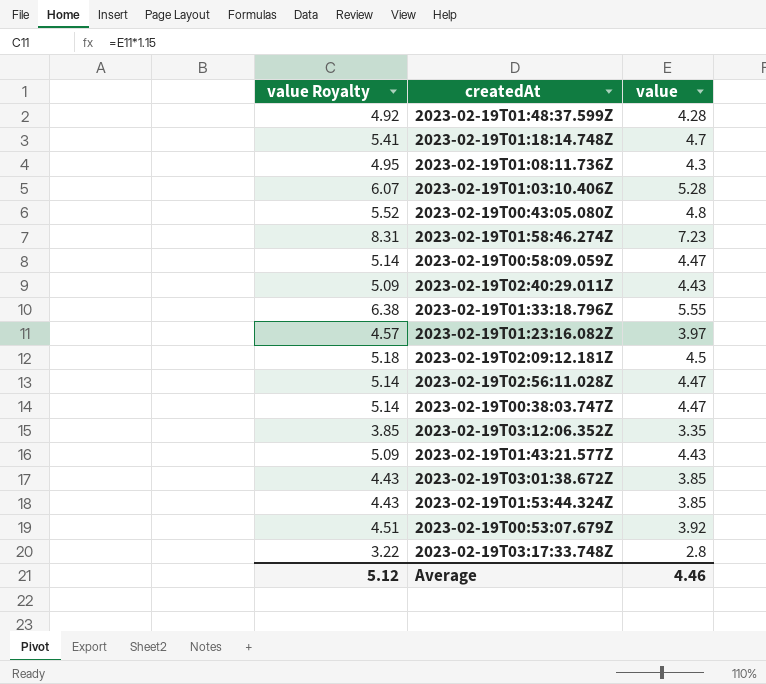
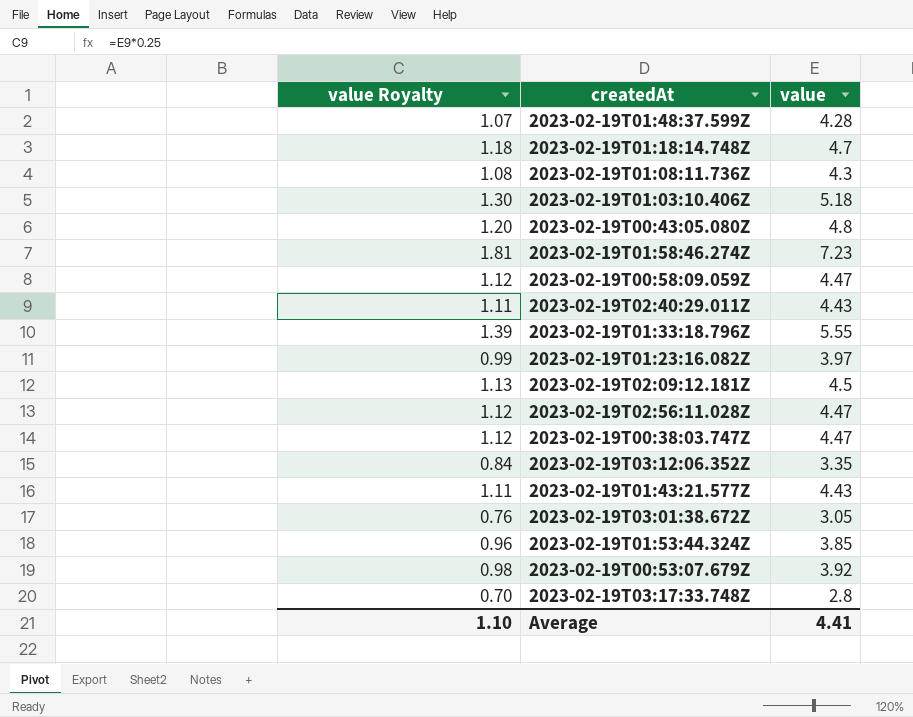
column value Royalty | formula: [value] * 1.15 -> [value] * 0.25
2023-02-19T01:03:10.406Z | value: 5.28 -> 5.18
2023-02-19T03:01:38.672Z | value: 3.85 -> 3.05
Average | value Royalty: 5.12 -> 1.10
Average | value: 4.46 -> 4.41

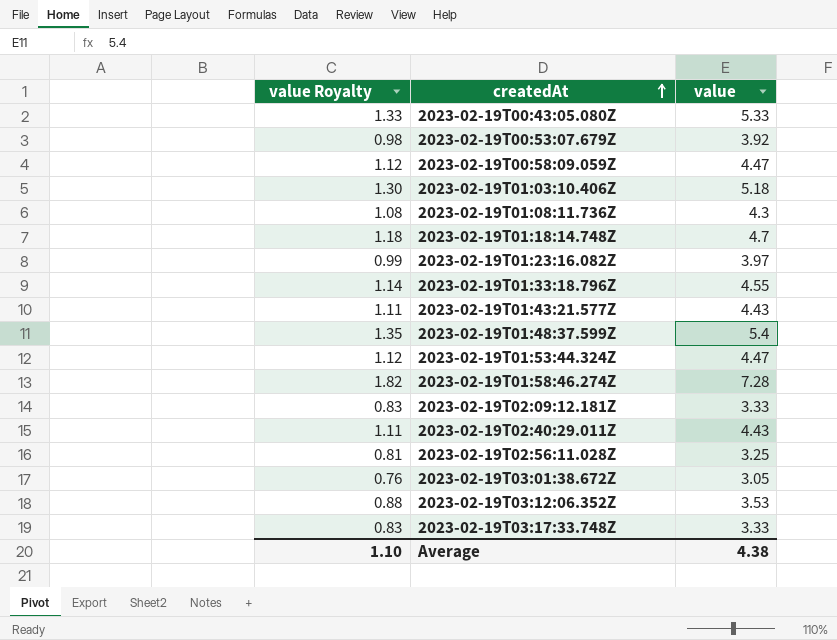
row order: none -> createdAt ascending
row 2023-02-19T00:38:03.747Z: 1.12 | 4.47 -> none
2023-02-19T00:43:05.080Z | value Royalty: 1.20 -> 1.33
2023-02-19T00:43:05.080Z | value: 4.8 -> 5.33
2023-02-19T01:33:18.796Z | value Royalty: 1.39 -> 1.14
2023-02-19T01:33:18.796Z | value: 5.55 -> 4.55
2023-02-19T01:48:37.599Z | value Royalty: 1.07 -> 1.35
2023-02-19T01:48:37.599Z | value: 4.28 -> 5.4
2023-02-19T01:53:44.324Z | value Royalty: 0.96 -> 1.12
2023-02-19T01:53:44.324Z | value: 3.85 -> 4.47
2023-02-19T01:58:46.274Z | value Royalty: 1.81 -> 1.82
2023-02-19T01:58:46.274Z | value: 7.23 -> 7.28
2023-02-19T02:09:12.181Z | value Royalty: 1.13 -> 0.83
2023-02-19T02:09:12.181Z | value: 4.5 -> 3.33
2023-02-19T02:56:11.028Z | value Royalty: 1.12 -> 0.81
2023-02-19T02:56:11.028Z | value: 4.47 -> 3.25
2023-02-19T03:12:06.352Z | value Royalty: 0.84 -> 0.88
2023-02-19T03:12:06.352Z | value: 3.35 -> 3.53
2023-02-19T03:17:33.748Z | value Royalty: 0.70 -> 0.83
2023-02-19T03:17:33.748Z | value: 2.8 -> 3.33
Average | value: 4.41 -> 4.38

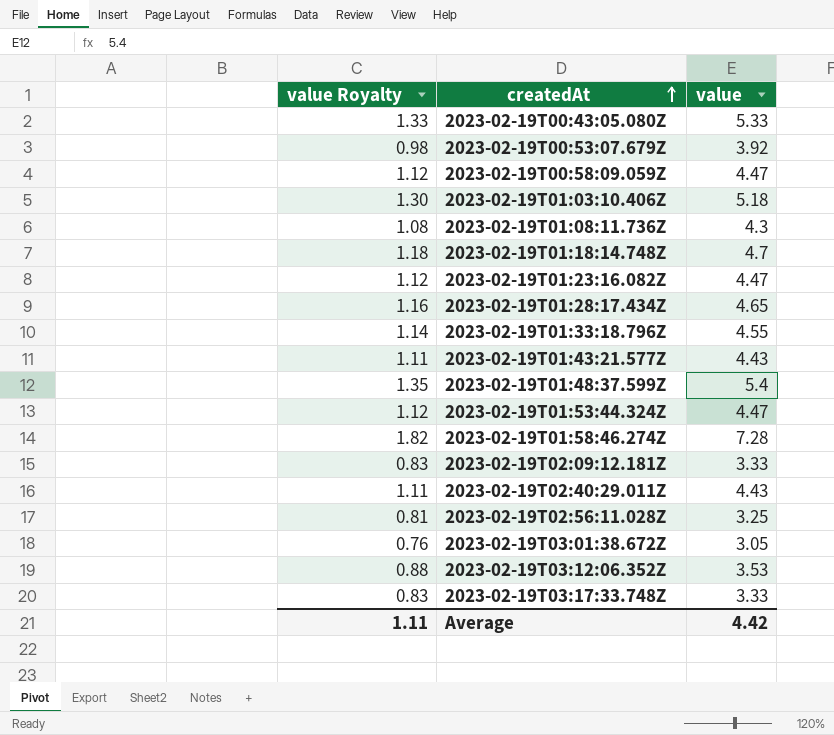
2023-02-19T01:23:16.082Z | value Royalty: 0.99 -> 1.12
2023-02-19T01:23:16.082Z | value: 3.97 -> 4.47
row 2023-02-19T01:28:17.434Z: none -> 1.16 | 4.65
Average | value Royalty: 1.10 -> 1.11
Average | value: 4.38 -> 4.42

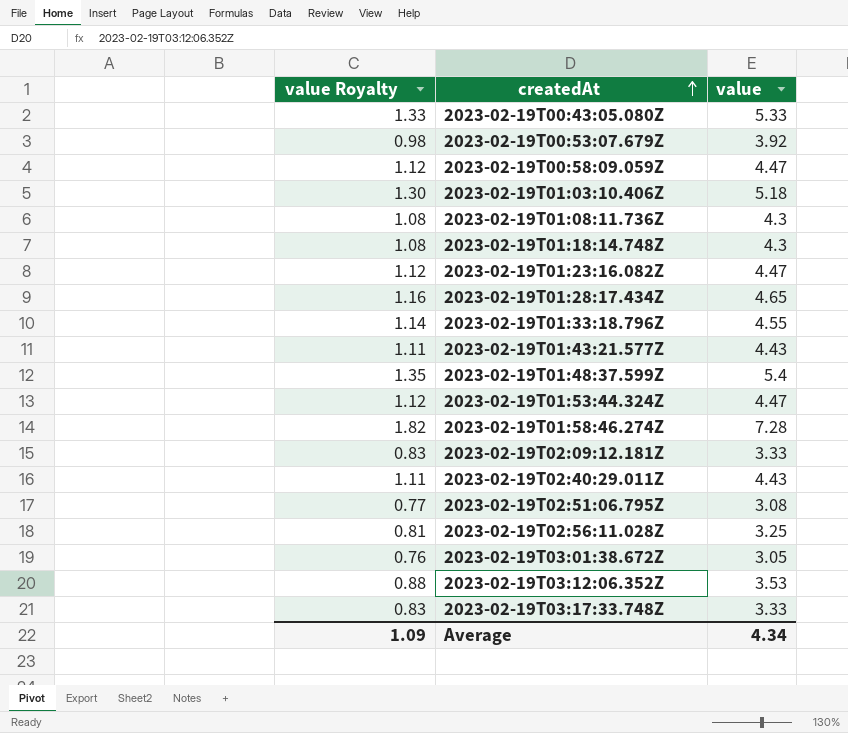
2023-02-19T01:18:14.748Z | value Royalty: 1.18 -> 1.08
2023-02-19T01:18:14.748Z | value: 4.7 -> 4.3
row 2023-02-19T02:51:06.795Z: none -> 0.77 | 3.08
Average | value Royalty: 1.11 -> 1.09
Average | value: 4.42 -> 4.34

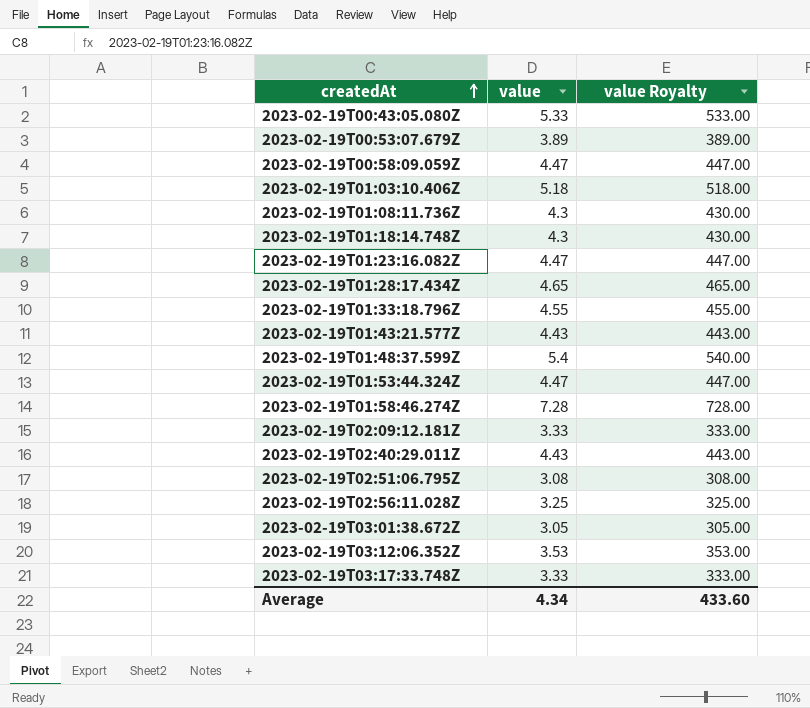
column value Royalty | formula: [value] * 0.25 -> [value] * 100
column value Royalty | position: 1 -> 3
2023-02-19T00:53:07.679Z | value: 3.92 -> 3.89
Average | value Royalty: 1.09 -> 433.60

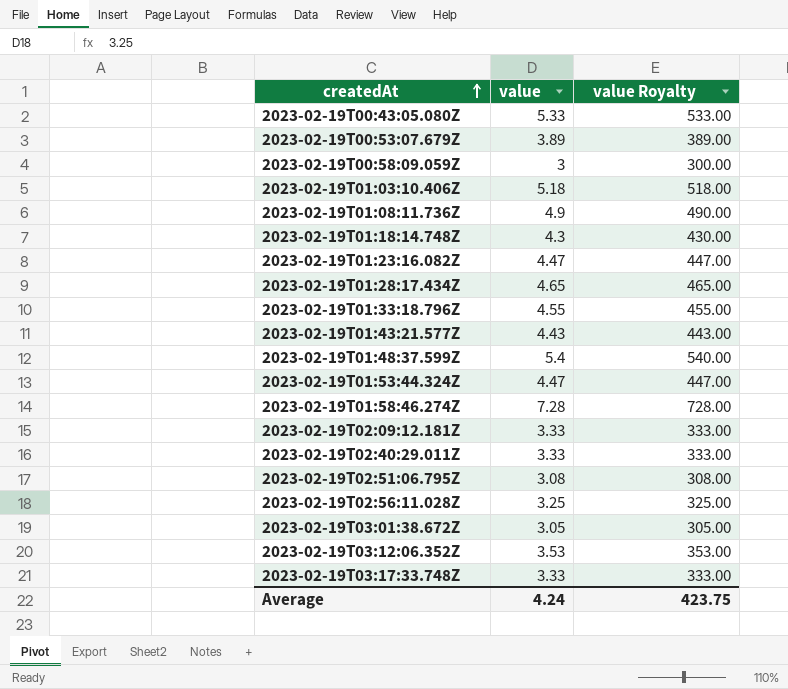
2023-02-19T00:58:09.059Z | value: 4.47 -> 3
2023-02-19T00:58:09.059Z | value Royalty: 447.00 -> 300.00
2023-02-19T01:08:11.736Z | value: 4.3 -> 4.9
2023-02-19T01:08:11.736Z | value Royalty: 430.00 -> 490.00
2023-02-19T02:40:29.011Z | value: 4.43 -> 3.33
2023-02-19T02:40:29.011Z | value Royalty: 443.00 -> 333.00
Average | value: 4.34 -> 4.24
Average | value Royalty: 433.60 -> 423.75

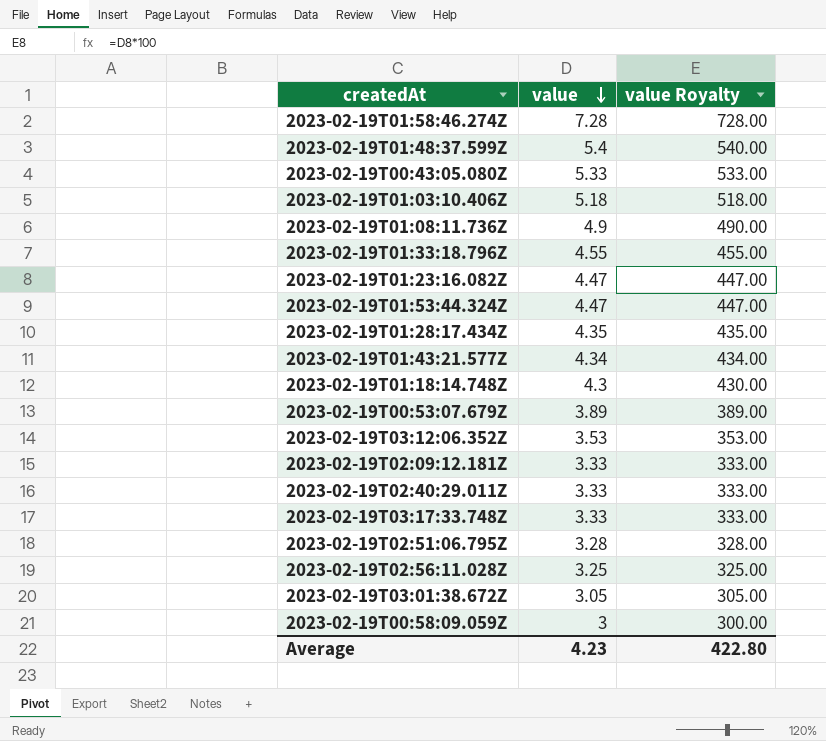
row order: createdAt ascending -> value descending
2023-02-19T01:28:17.434Z | value: 4.65 -> 4.35
2023-02-19T01:28:17.434Z | value Royalty: 465.00 -> 435.00
2023-02-19T01:43:21.577Z | value: 4.43 -> 4.34
2023-02-19T01:43:21.577Z | value Royalty: 443.00 -> 434.00
2023-02-19T02:51:06.795Z | value: 3.08 -> 3.28
2023-02-19T02:51:06.795Z | value Royalty: 308.00 -> 328.00
Average | value: 4.24 -> 4.23
Average | value Royalty: 423.75 -> 422.80

